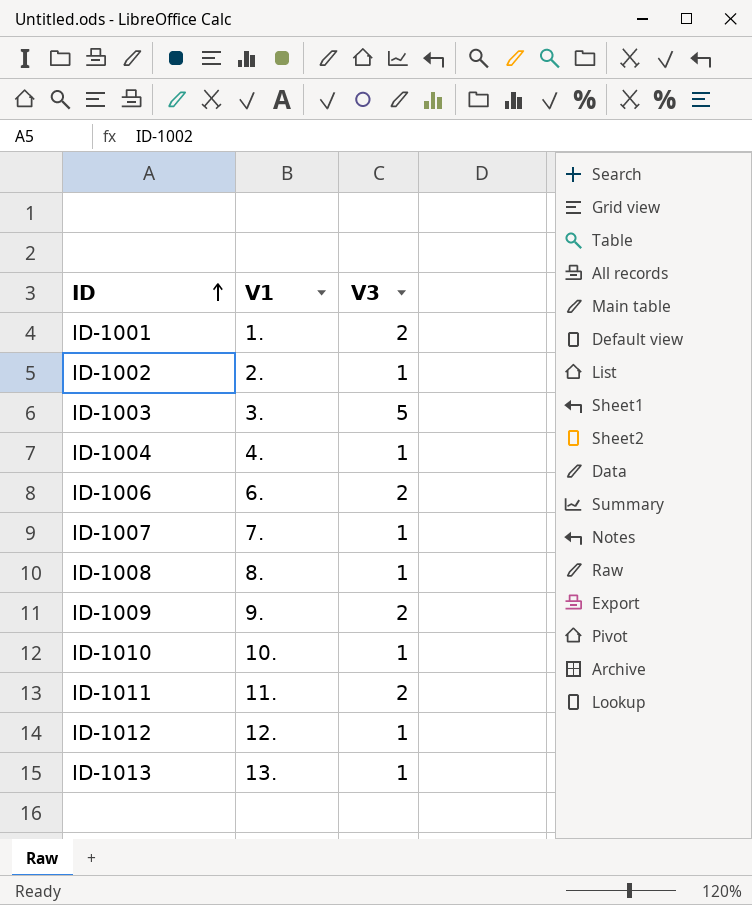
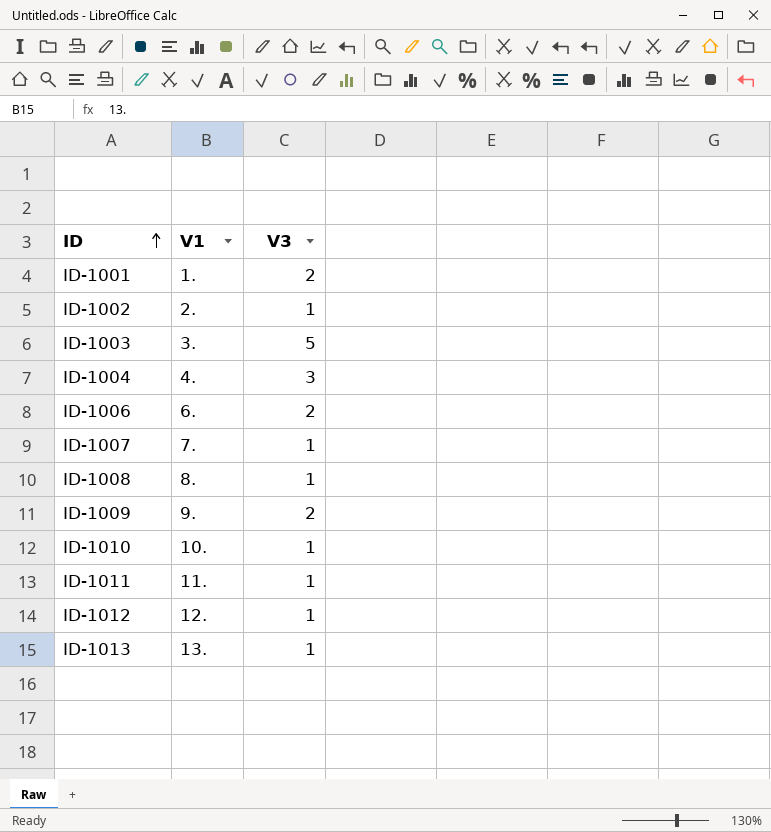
ID-1004 | V3: 1 -> 3
ID-1011 | V3: 2 -> 1

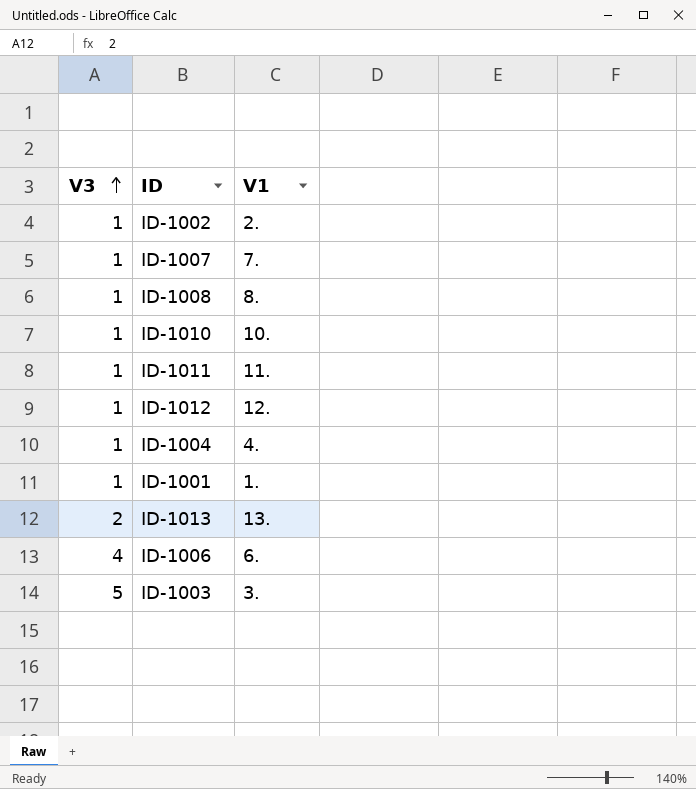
row order: ID ascending -> V3 ascending
column V3 | position: 3 -> 1
row ID-1009: 9. | 2 -> none
ID-1004 | V3: 3 -> 1
ID-1001 | V3: 2 -> 1
ID-1013 | V3: 1 -> 2
ID-1006 | V3: 2 -> 4

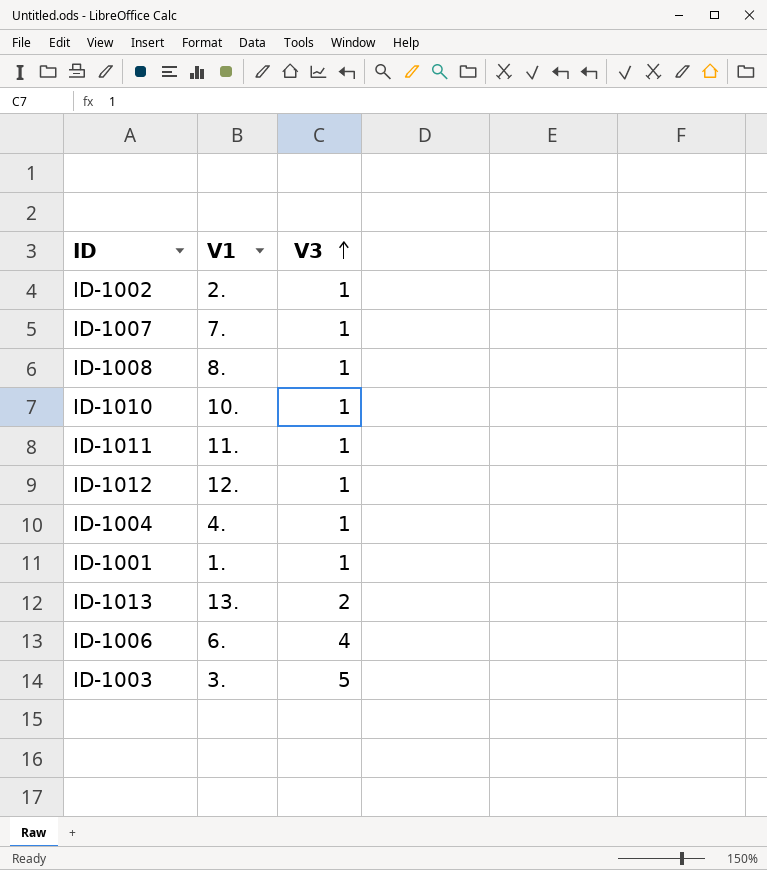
column V3 | position: 1 -> 3

